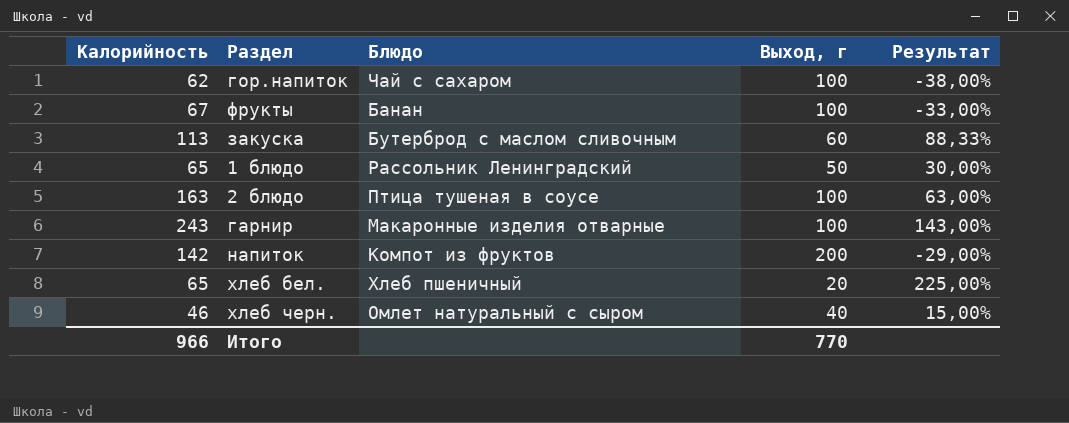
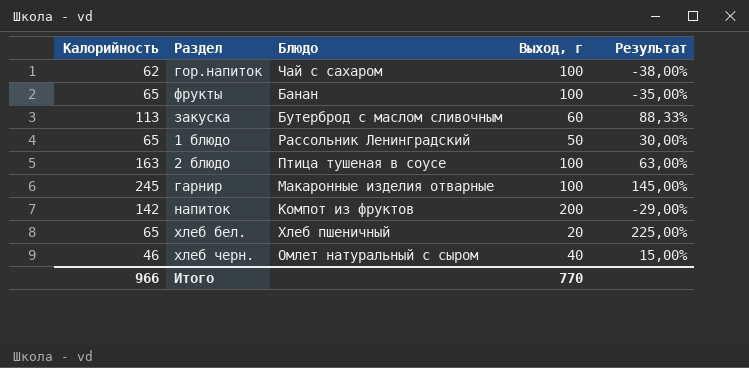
фрукты | Калорийность: 67 -> 65
фрукты | Результат: -33,00% -> -35,00%
гарнир | Калорийность: 243 -> 245
гарнир | Результат: 143,00% -> 145,00%

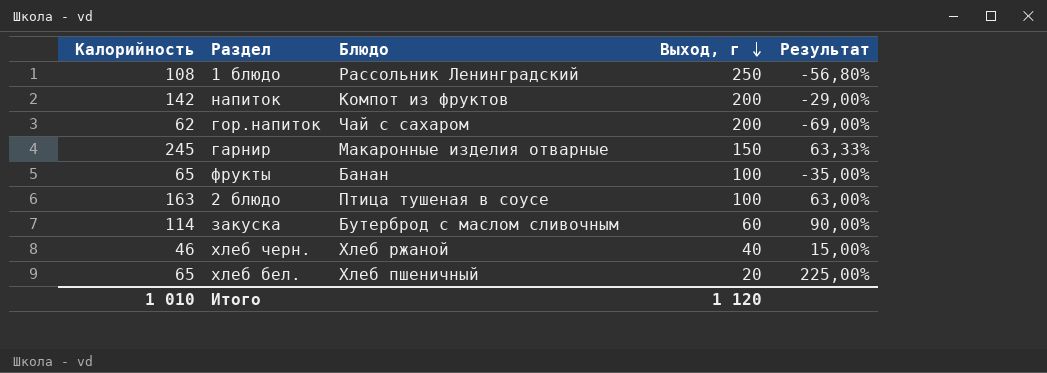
row order: none -> Выход, г descending
1 блюдо | Калорийность: 65 -> 108
1 блюдо | Выход, г: 50 -> 250
1 блюдо | Результат: 30,00% -> -56,80%
гор.напиток | Выход, г: 100 -> 200
гор.напиток | Результат: -38,00% -> -69,00%
гарнир | Выход, г: 100 -> 150
гарнир | Результат: 145,00% -> 63,33%
закуска | Калорийность: 113 -> 114
закуска | Результат: 88,33% -> 90,00%
хлеб черн. | Блюдо: Омлет натуральный с сыром -> Хлеб ржаной
Итого | Калорийность: 966 -> 1 010
Итого | Выход, г: 770 -> 1 120

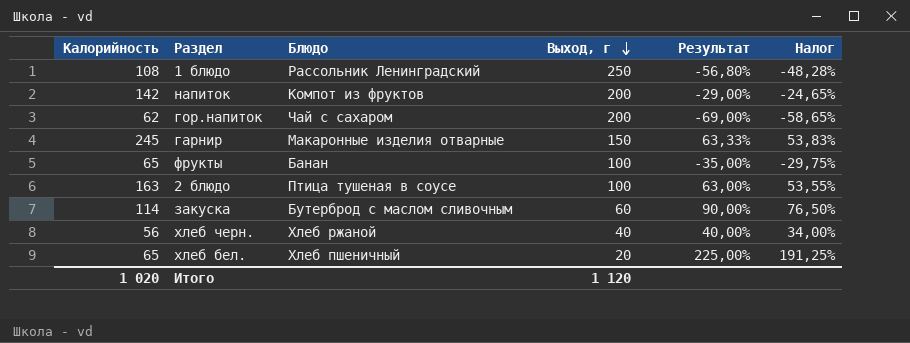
column Налог | formula: none -> [Результат] * 0,85
хлеб черн. | Калорийность: 46 -> 56
хлеб черн. | Результат: 15,00% -> 40,00%
Итого | Калорийность: 1 010 -> 1 020

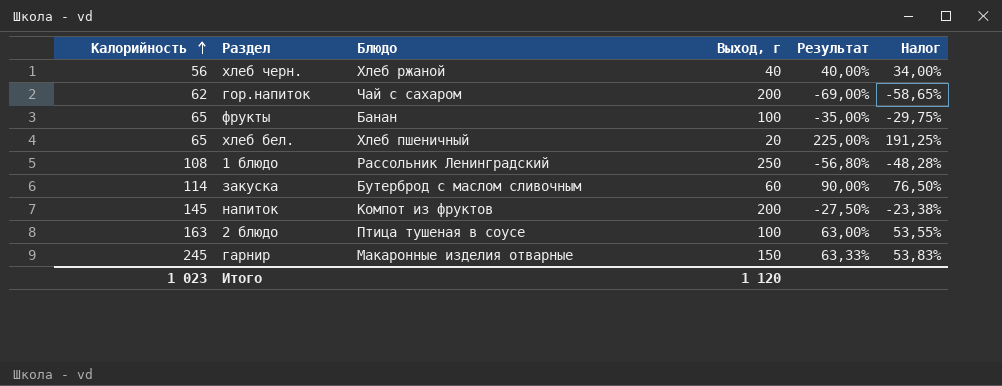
row order: Выход, г descending -> Калорийность ascending
напиток | Калорийность: 142 -> 145
напиток | Результат: -29,00% -> -27,50%
напиток | Налог: -24,65% -> -23,38%
Итого | Калорийность: 1 020 -> 1 023

